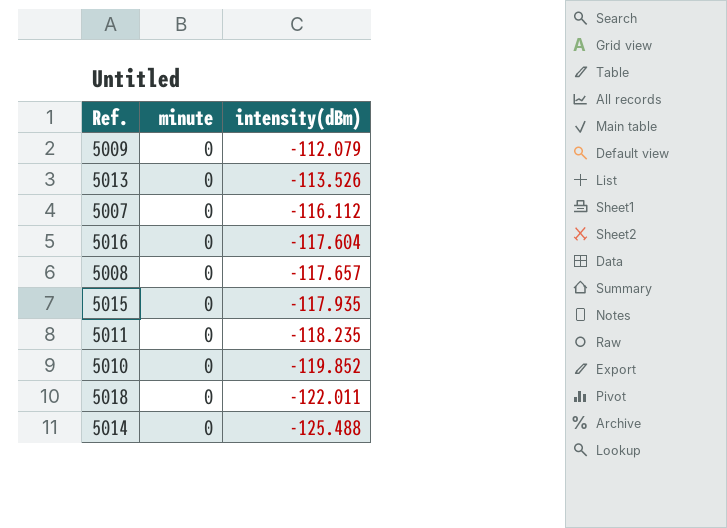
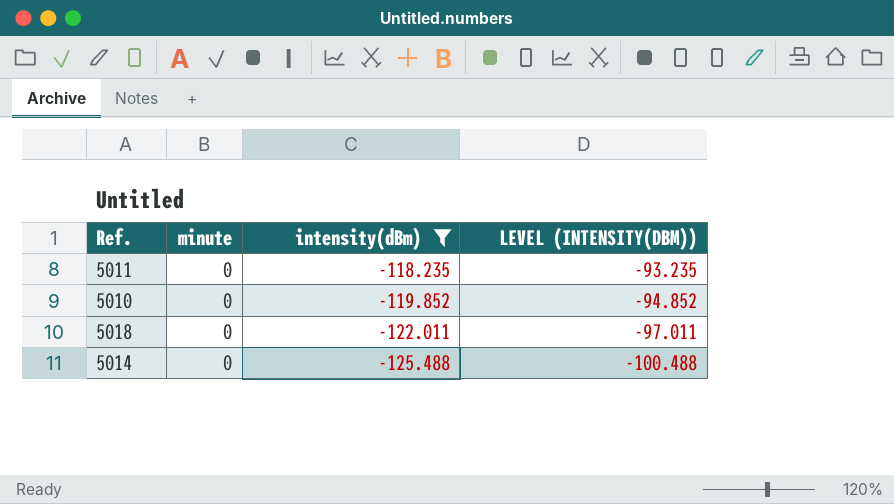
filter: none -> intensity(dBm) <= -118.235
column LEVEL (INTENSITY(DBM)) | formula: none -> [intensity(dBm)] + 25

